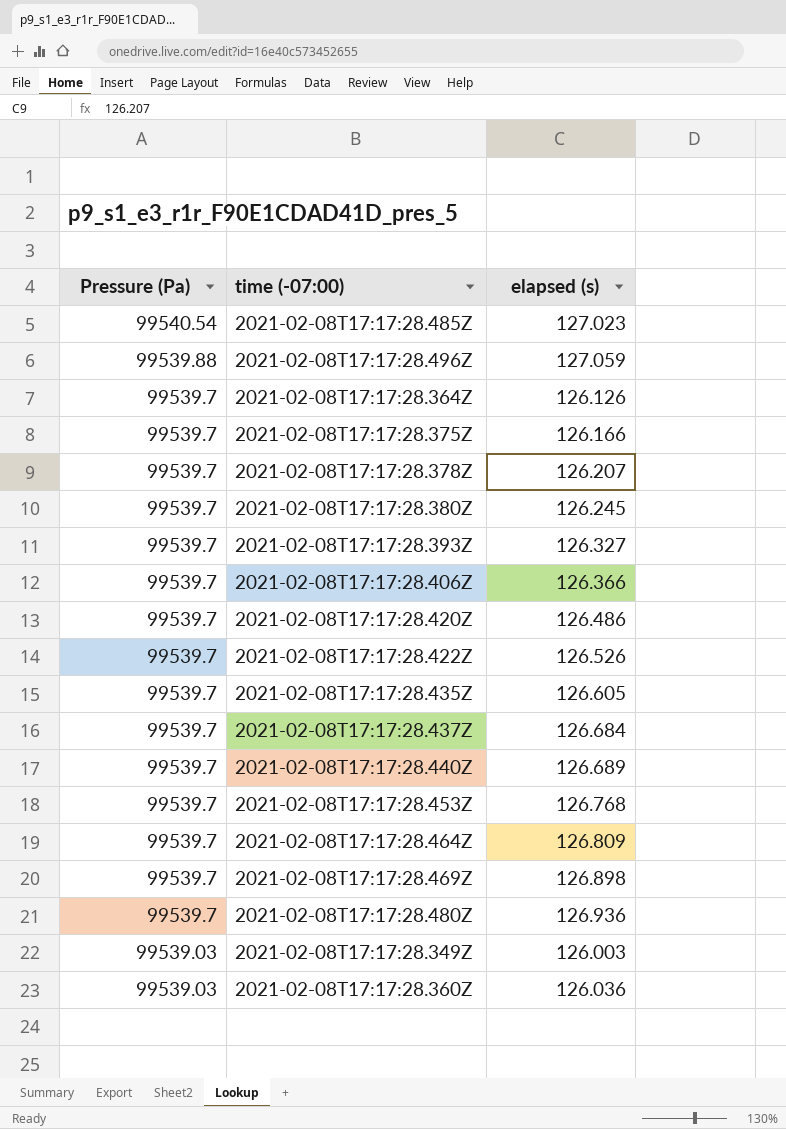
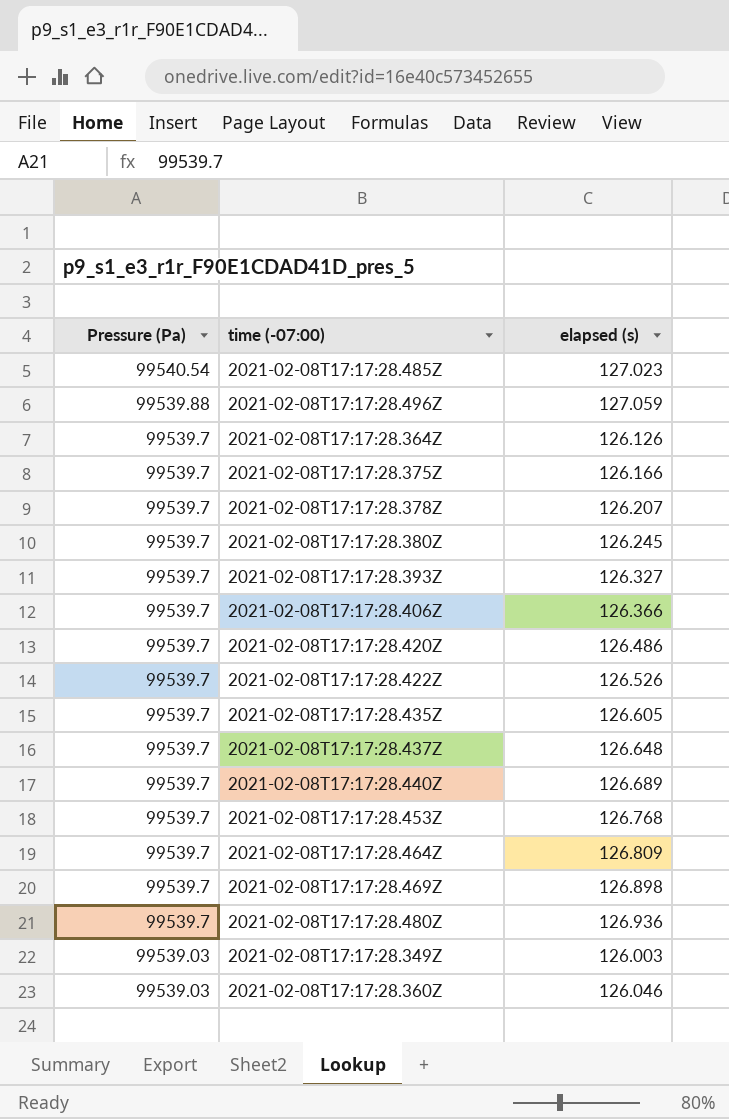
2021-02-08T17:17:28.437Z | elapsed (s): 126.684 -> 126.648
2021-02-08T17:17:28.360Z | elapsed (s): 126.036 -> 126.046

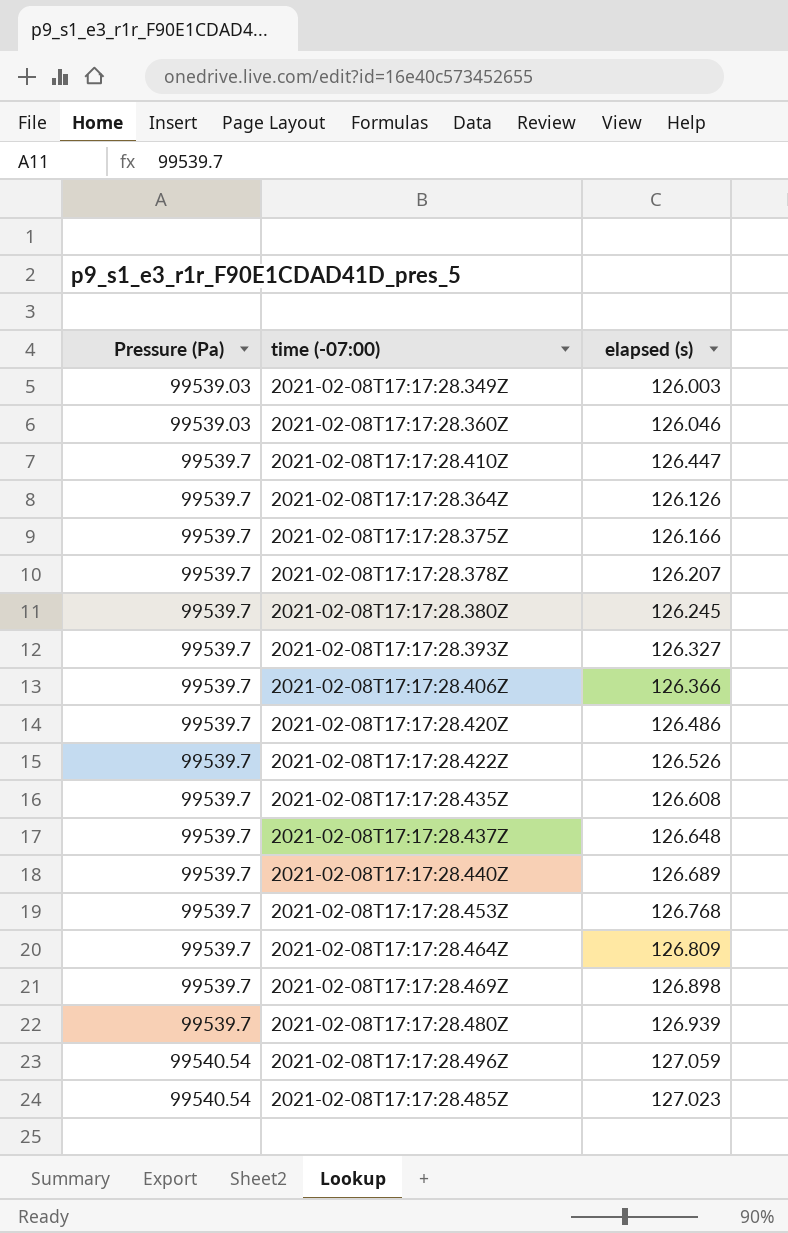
row order: Pressure (Pa) descending -> Pressure (Pa) ascending
row 2021-02-08T17:17:28.410Z: none -> 99539.7 | 126.447
2021-02-08T17:17:28.435Z | elapsed (s): 126.605 -> 126.608
2021-02-08T17:17:28.480Z | elapsed (s): 126.936 -> 126.939
2021-02-08T17:17:28.496Z | Pressure (Pa): 99539.88 -> 99540.54

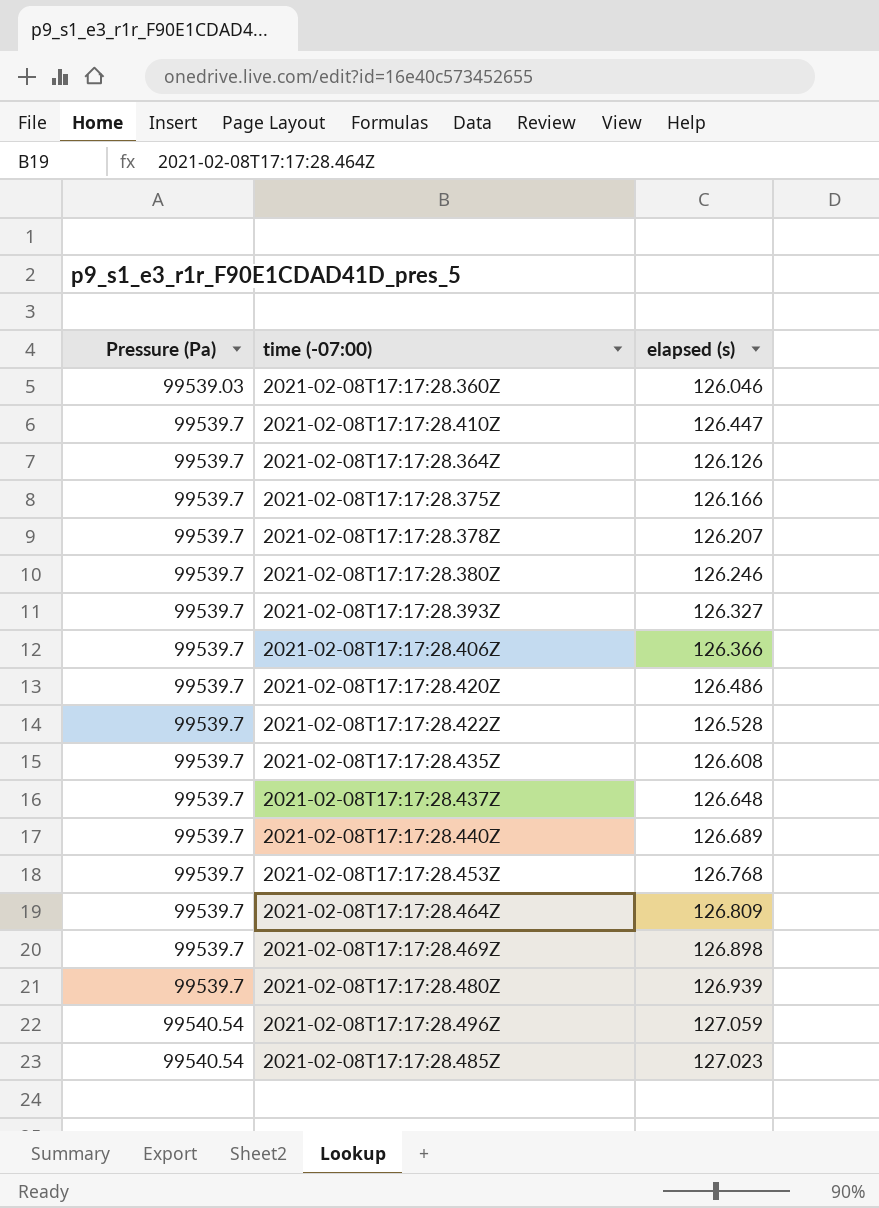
row 2021-02-08T17:17:28.349Z: 99539.03 | 126.003 -> none
2021-02-08T17:17:28.380Z | elapsed (s): 126.245 -> 126.246
2021-02-08T17:17:28.422Z | elapsed (s): 126.526 -> 126.528

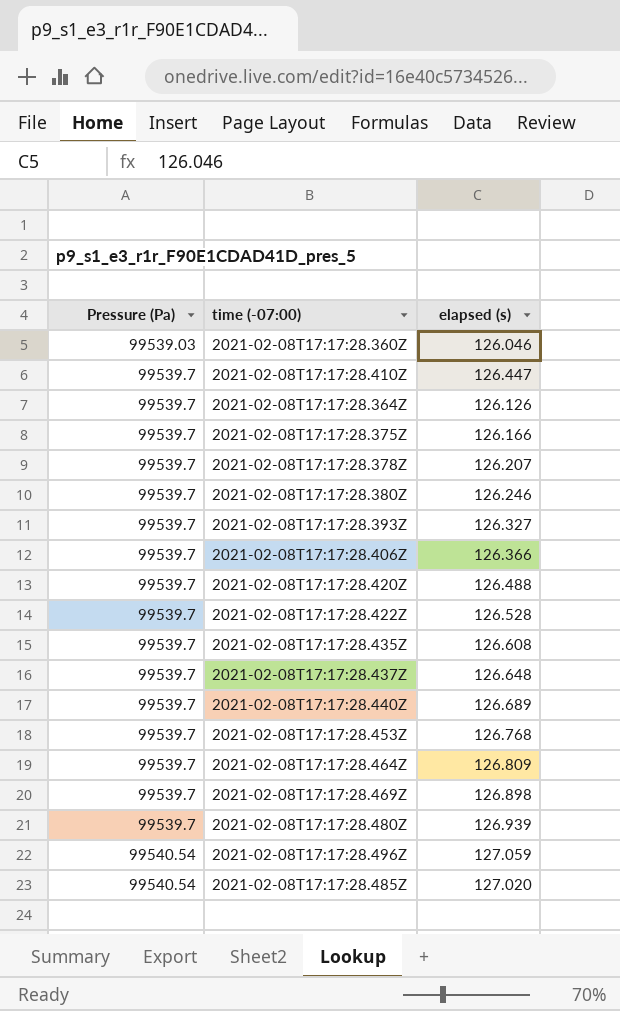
2021-02-08T17:17:28.420Z | elapsed (s): 126.486 -> 126.488
2021-02-08T17:17:28.485Z | elapsed (s): 127.023 -> 127.020

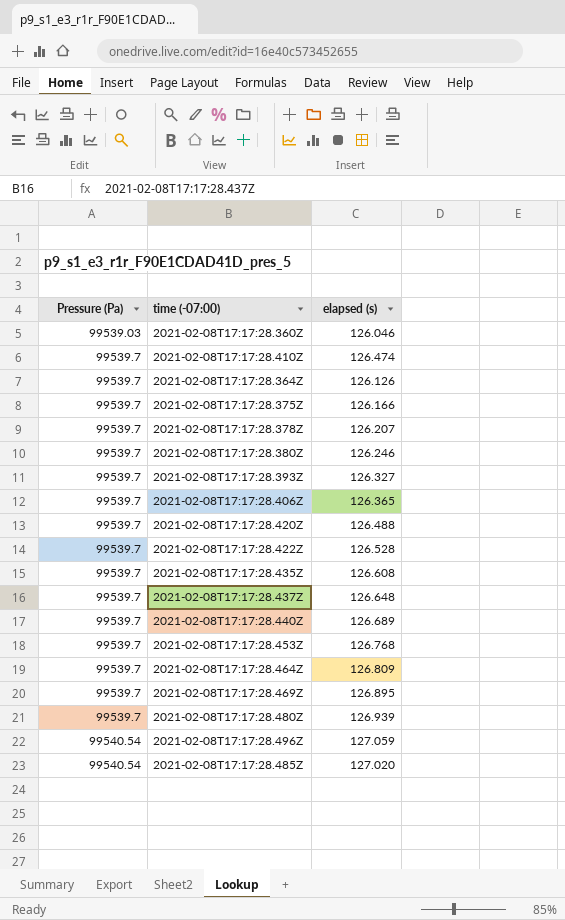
2021-02-08T17:17:28.410Z | elapsed (s): 126.447 -> 126.474
2021-02-08T17:17:28.406Z | elapsed (s): 126.366 -> 126.365
2021-02-08T17:17:28.469Z | elapsed (s): 126.898 -> 126.895

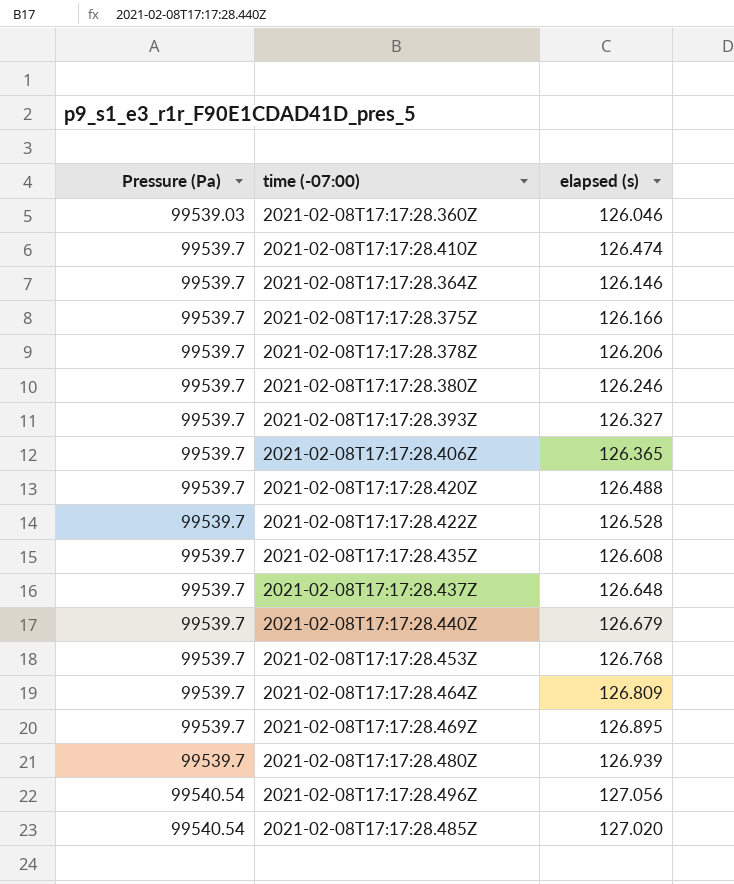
2021-02-08T17:17:28.364Z | elapsed (s): 126.126 -> 126.146
2021-02-08T17:17:28.378Z | elapsed (s): 126.207 -> 126.206
2021-02-08T17:17:28.440Z | elapsed (s): 126.689 -> 126.679
2021-02-08T17:17:28.496Z | elapsed (s): 127.059 -> 127.056

